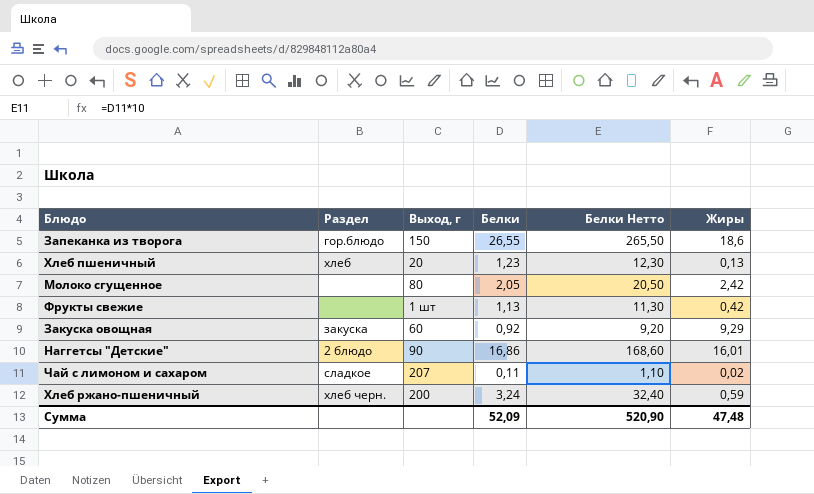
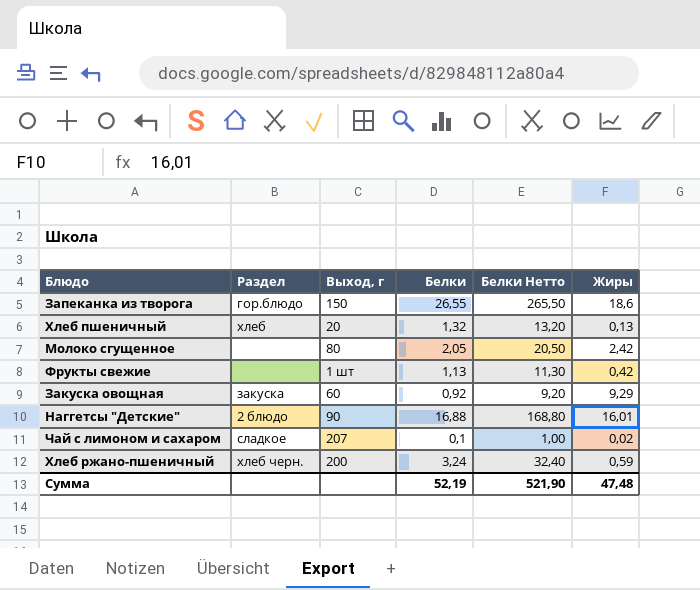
Хлеб пшеничный | Белки: 1,23 -> 1,32
Хлеб пшеничный | Белки Нетто: 12,30 -> 13,20
Наггетсы "Детские" | Белки: 16,86 -> 16,88
Наггетсы "Детские" | Белки Нетто: 168,60 -> 168,80
Чай с лимоном и сахаром | Белки: 0,11 -> 0,1
Чай с лимоном и сахаром | Белки Нетто: 1,10 -> 1,00
Сумма | Белки: 52,09 -> 52,19
Сумма | Белки Нетто: 520,90 -> 521,90

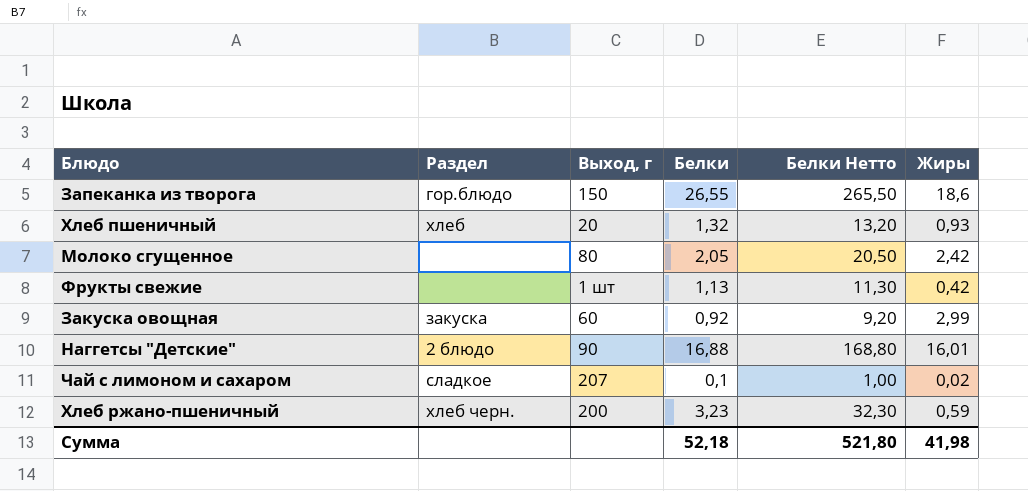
Хлеб пшеничный | Жиры: 0,13 -> 0,93
Закуска овощная | Жиры: 9,29 -> 2,99
Хлеб ржано-пшеничный | Белки: 3,24 -> 3,23
Хлеб ржано-пшеничный | Белки Нетто: 32,40 -> 32,30
Сумма | Белки: 52,19 -> 52,18
Сумма | Белки Нетто: 521,90 -> 521,80
Сумма | Жиры: 47,48 -> 41,98

